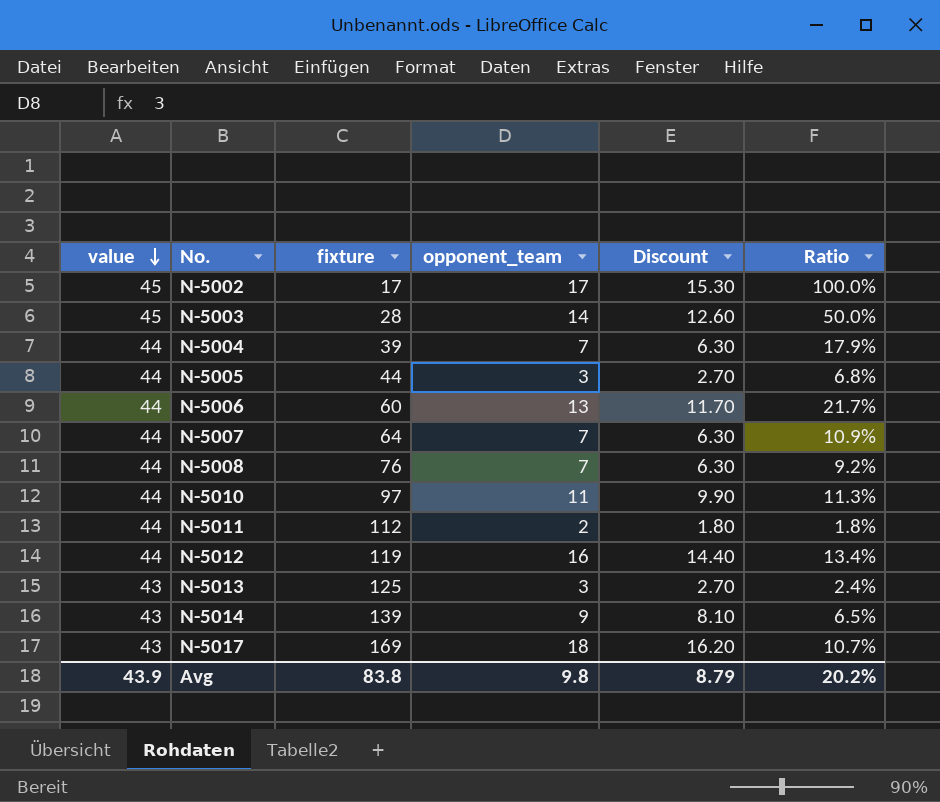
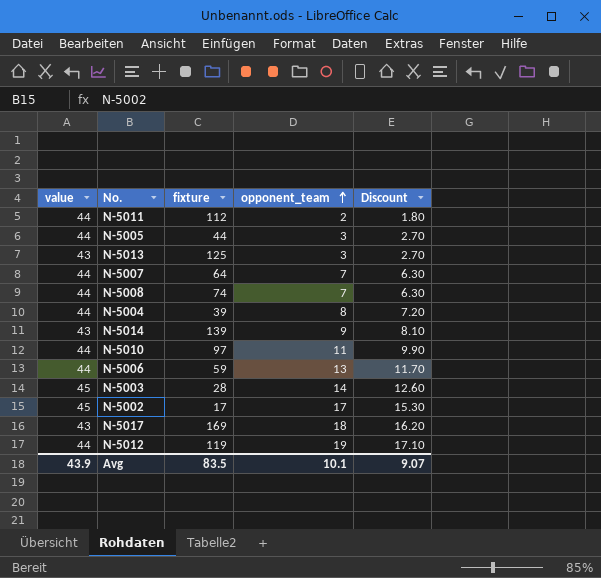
row order: value descending -> opponent_team ascending
column Ratio | formula: [opponent_team] / [fixture] -> none
N-5008 | fixture: 76 -> 74
N-5004 | opponent_team: 7 -> 8
N-5004 | Discount: 6.30 -> 7.20
N-5006 | fixture: 60 -> 59
N-5012 | opponent_team: 16 -> 19
N-5012 | Discount: 14.40 -> 17.10
Avg | fixture: 83.8 -> 83.5
Avg | opponent_team: 9.8 -> 10.1
Avg | Discount: 8.79 -> 9.07

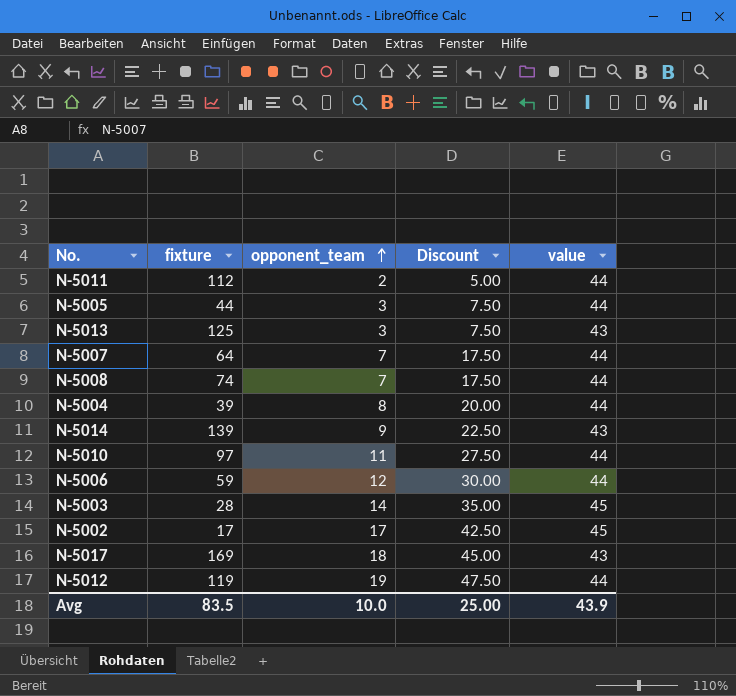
column Discount | formula: [opponent_team] * 0.9 -> [opponent_team] * 2.5
column value | position: 1 -> 5
N-5006 | opponent_team: 13 -> 12
Avg | opponent_team: 10.1 -> 10.0
Avg | Discount: 9.07 -> 25.00

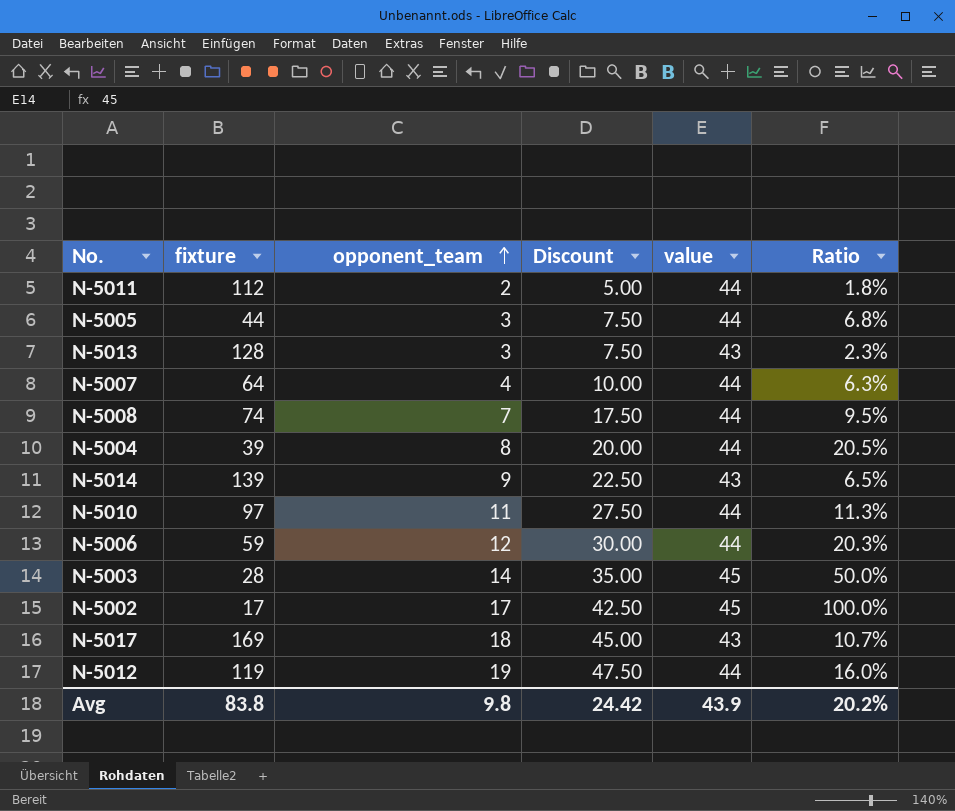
column Ratio | formula: none -> [opponent_team] / [fixture]
N-5013 | fixture: 125 -> 128
N-5007 | opponent_team: 7 -> 4
N-5007 | Discount: 17.50 -> 10.00
Avg | fixture: 83.5 -> 83.8
Avg | opponent_team: 10.0 -> 9.8
Avg | Discount: 25.00 -> 24.42

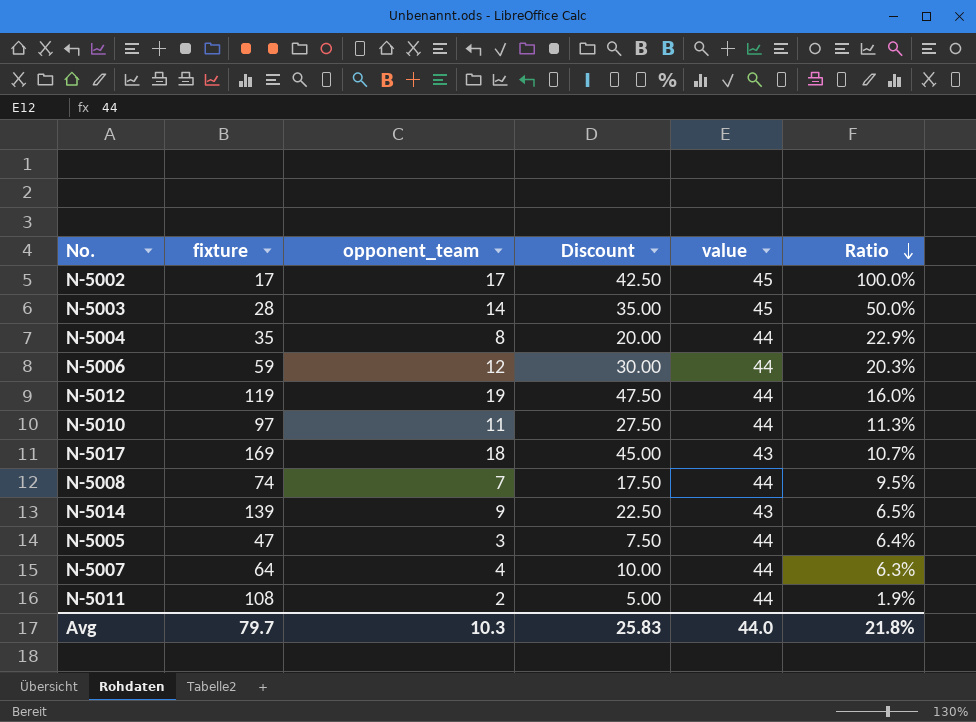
row order: opponent_team ascending -> Ratio descending
row N-5013: 128 | 3 | 7.50 | 43 | 2.3% -> none
N-5004 | fixture: 39 -> 35
N-5004 | Ratio: 20.5% -> 22.9%
N-5005 | fixture: 44 -> 47
N-5005 | Ratio: 6.8% -> 6.4%
N-5011 | fixture: 112 -> 108
N-5011 | Ratio: 1.8% -> 1.9%
Avg | fixture: 83.8 -> 79.7
Avg | opponent_team: 9.8 -> 10.3
Avg | Discount: 24.42 -> 25.83
Avg | value: 43.9 -> 44.0
Avg | Ratio: 20.2% -> 21.8%

